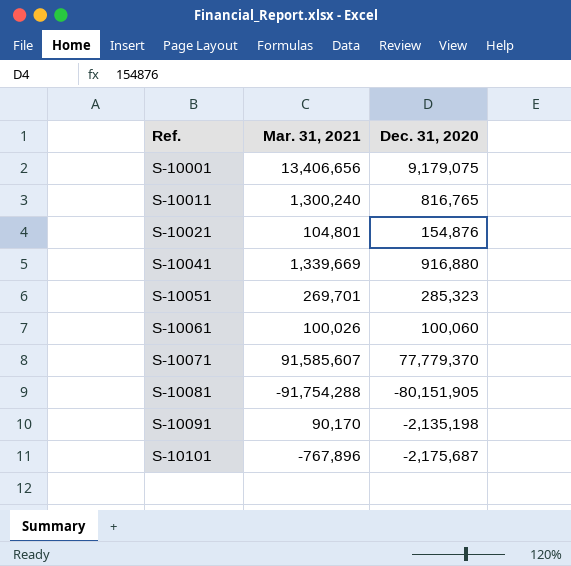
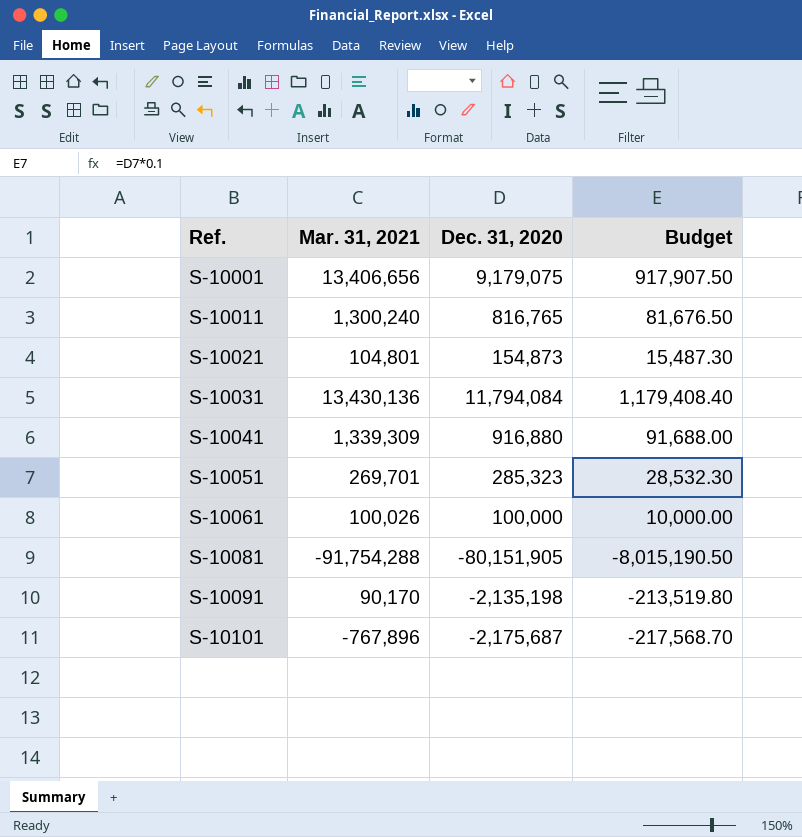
column Budget | formula: none -> [Dec. 31, 2020] * 0.1
row S-10071: 91,585,607 | 77,779,370 -> none
S-10021 | Dec. 31, 2020: 154,876 -> 154,873
row S-10031: none -> 13,430,136 | 11,794,084 | 1,179,408.40
S-10041 | Mar. 31, 2021: 1,339,669 -> 1,339,309
S-10061 | Dec. 31, 2020: 100,060 -> 100,000

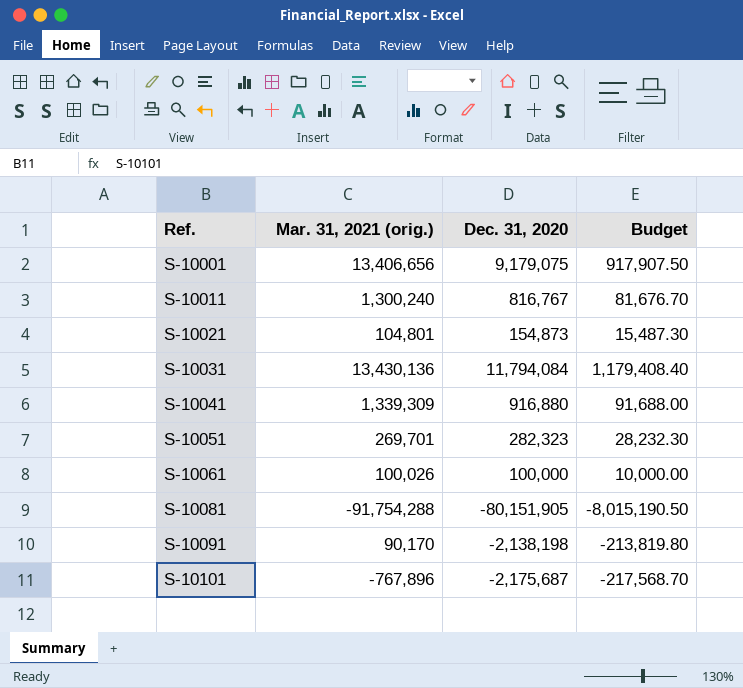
column name: Mar. 31, 2021 -> Mar. 31, 2021 (orig.)
S-10011 | Dec. 31, 2020: 816,765 -> 816,767
S-10011 | Budget: 81,676.50 -> 81,676.70
S-10051 | Dec. 31, 2020: 285,323 -> 282,323
S-10051 | Budget: 28,532.30 -> 28,232.30
S-10091 | Dec. 31, 2020: -2,135,198 -> -2,138,198
S-10091 | Budget: -213,519.80 -> -213,819.80

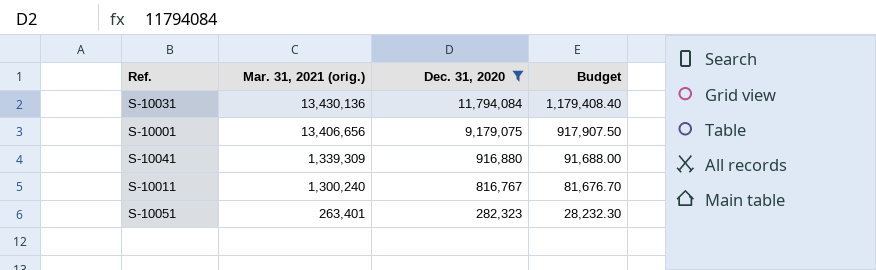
filter: none -> Dec. 31, 2020 >= 282,323
row order: Ref. ascending -> Mar. 31, 2021 (orig.) descending
S-10051 | Mar. 31, 2021 (orig.): 269,701 -> 263,401

